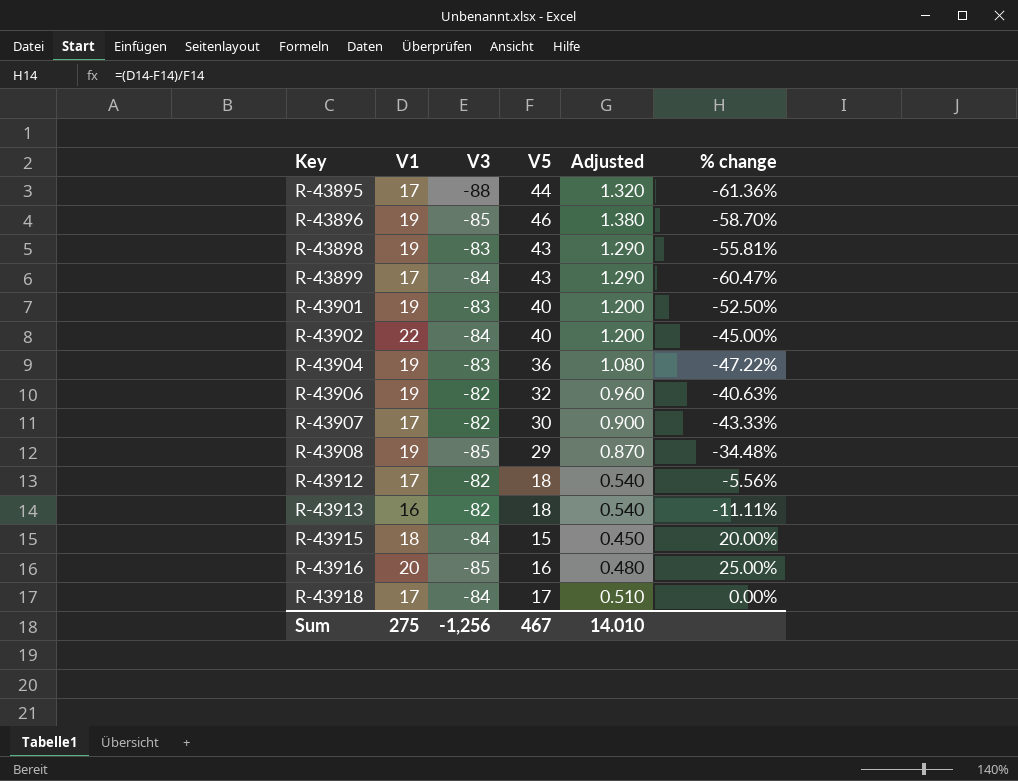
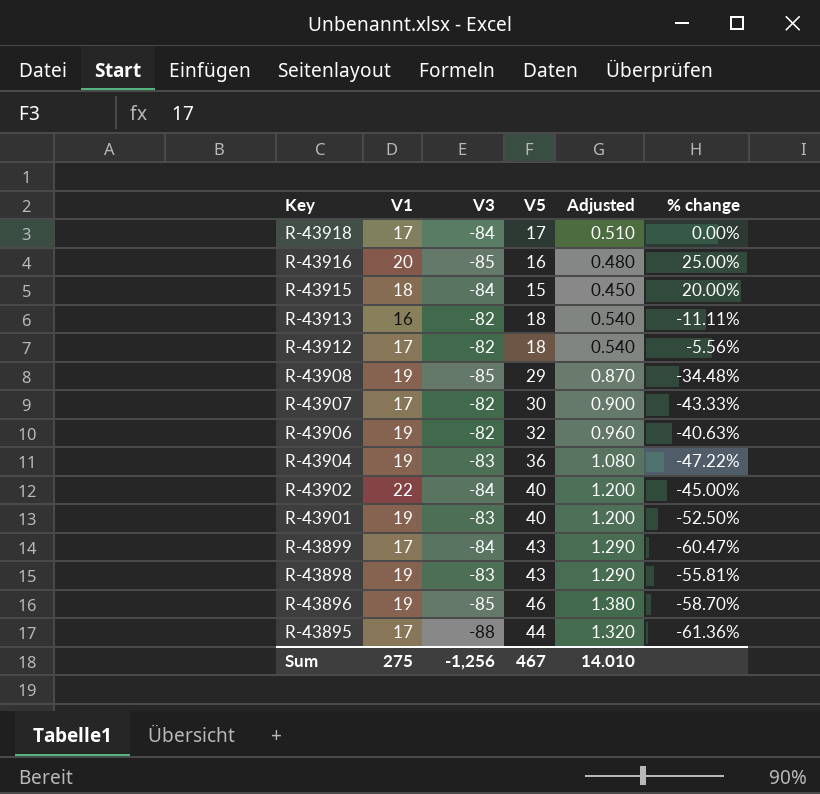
row order: Key ascending -> Key descending

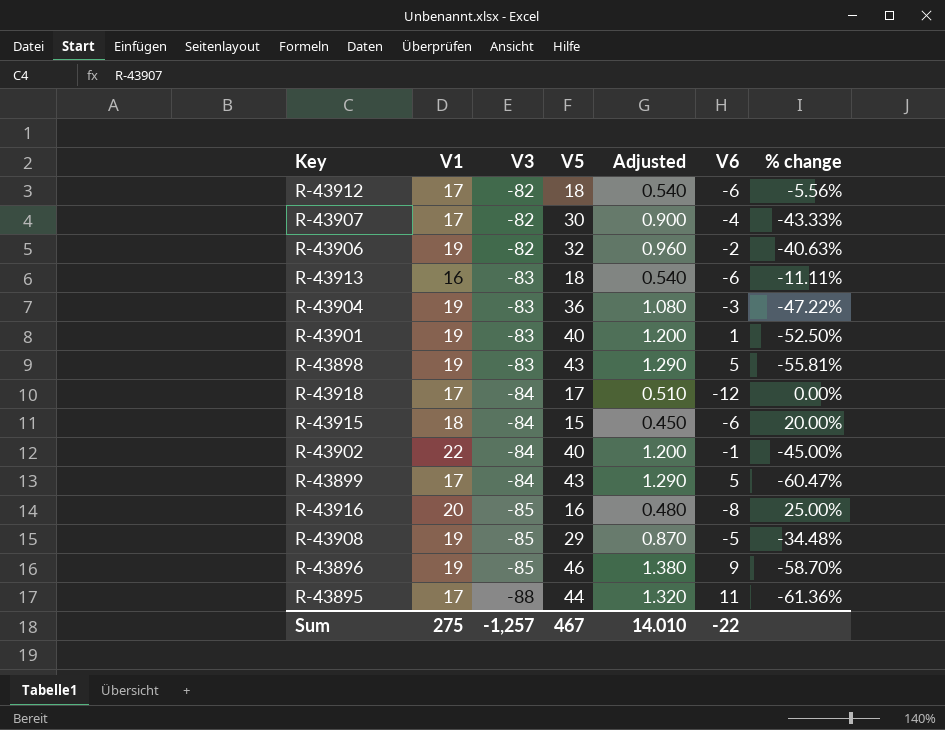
row order: Key descending -> V3 descending
column V6 | position: none -> 6
R-43913 | V3: -82 -> -83
Sum | V3: -1,256 -> -1,257

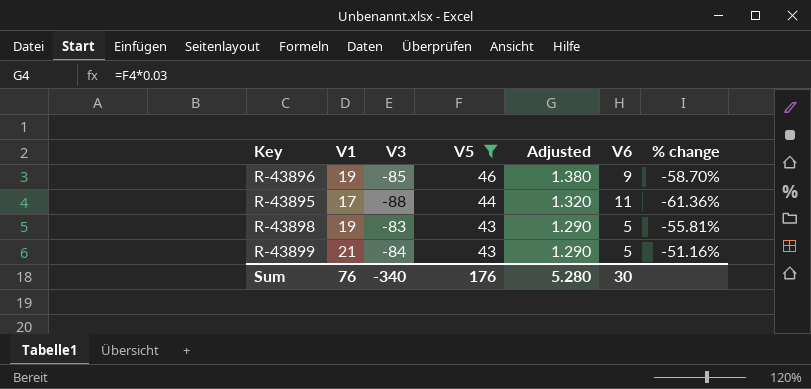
filter: none -> V5 >= 43
row order: V3 descending -> V5 descending
R-43899 | V1: 17 -> 21
R-43899 | % change: -60.47% -> -51.16%
Sum | V1: 275 -> 76
Sum | V3: -1,257 -> -340
Sum | V5: 467 -> 176
Sum | Adjusted: 14.010 -> 5.280
Sum | V6: -22 -> 30

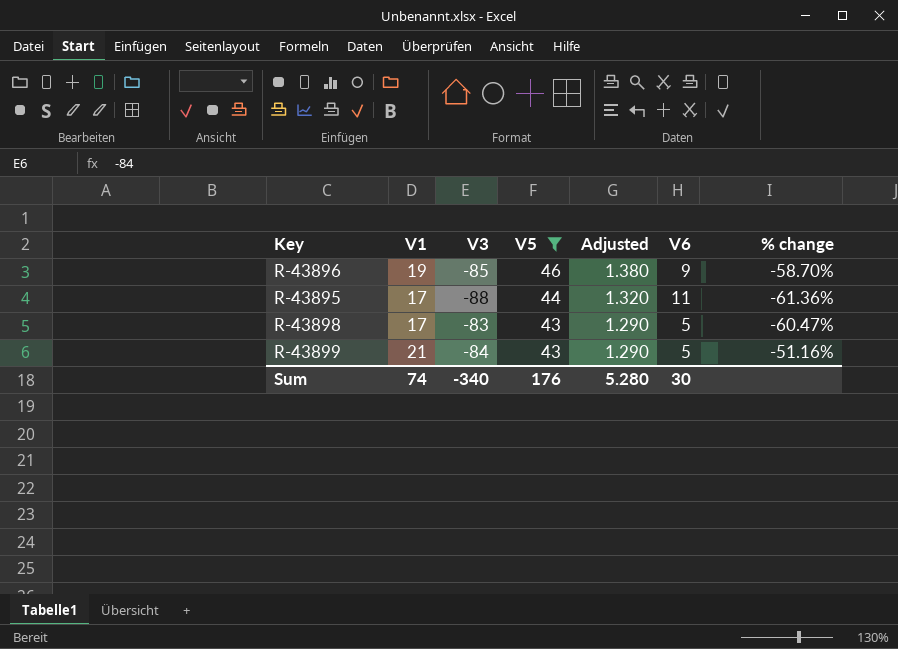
R-43898 | V1: 19 -> 17
R-43898 | % change: -55.81% -> -60.47%
Sum | V1: 76 -> 74

